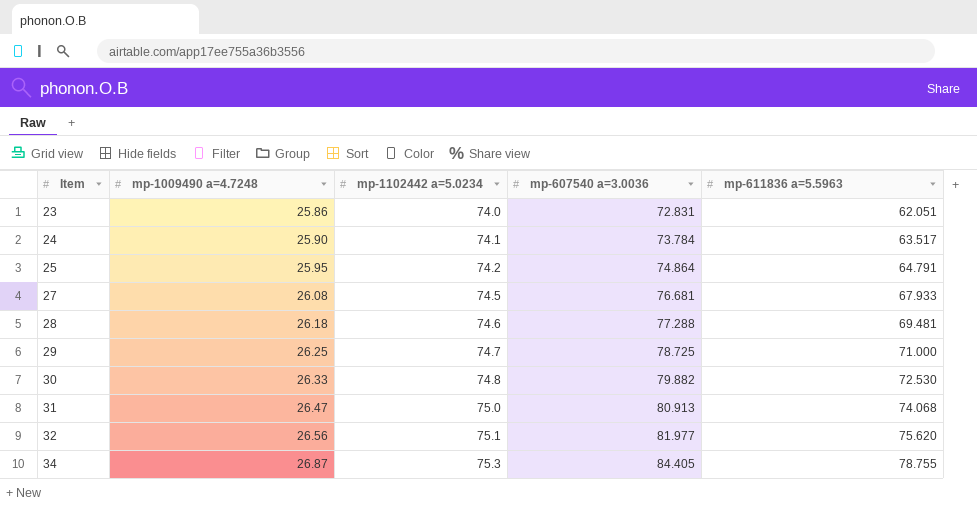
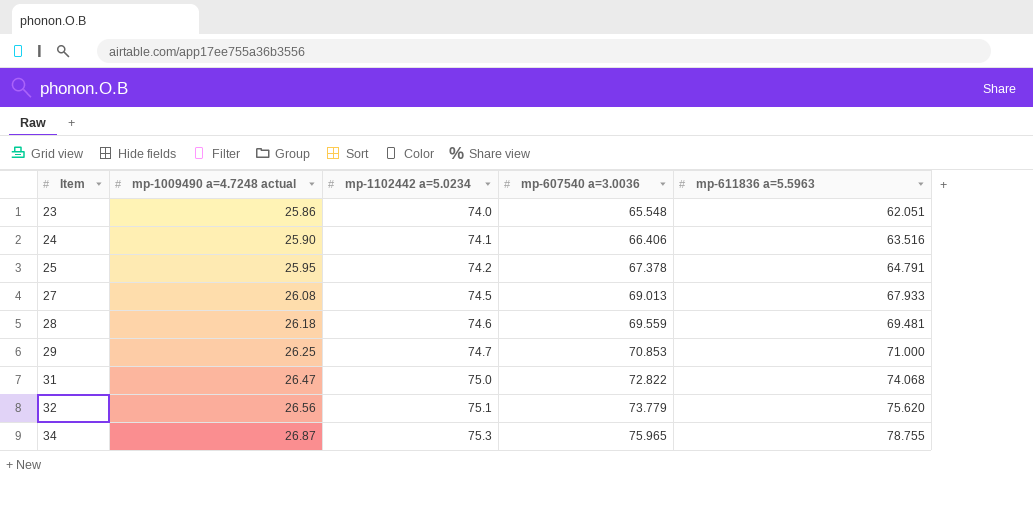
column name: mp-1009490 a=4.7248 -> mp-1009490 a=4.7248 actual
row 30: 26.33 | 74.8 | 79.882 | 72.530 -> none
23 | mp-607540 a=3.0036: 72.831 -> 65.548
24 | mp-607540 a=3.0036: 73.784 -> 66.406
24 | mp-611836 a=5.5963: 63.517 -> 63.516
25 | mp-607540 a=3.0036: 74.864 -> 67.378
27 | mp-607540 a=3.0036: 76.681 -> 69.013
28 | mp-607540 a=3.0036: 77.288 -> 69.559
29 | mp-607540 a=3.0036: 78.725 -> 70.853
31 | mp-607540 a=3.0036: 80.913 -> 72.822
32 | mp-607540 a=3.0036: 81.977 -> 73.779
34 | mp-607540 a=3.0036: 84.405 -> 75.965

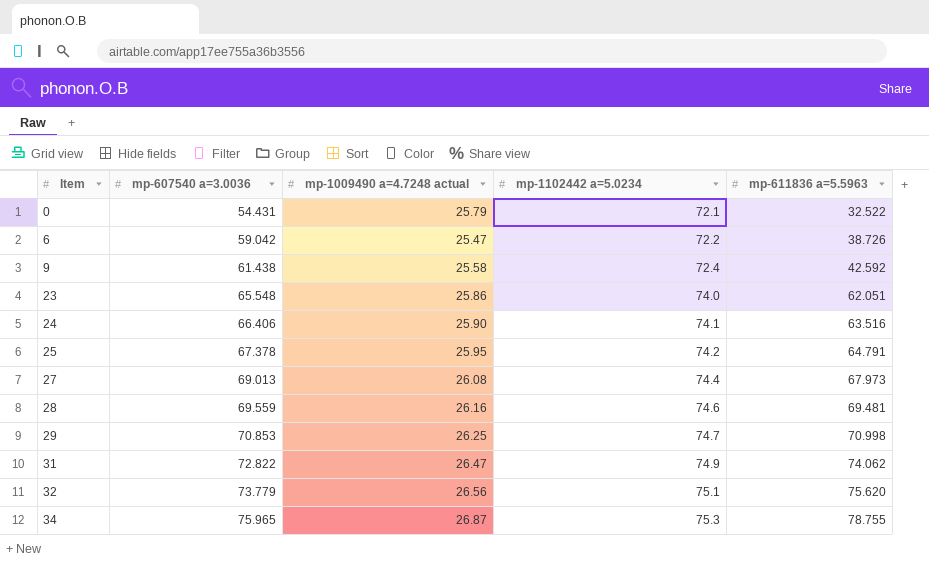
column mp-607540 a=3.0036 | position: 4 -> 2
row 0: none -> 54.431 | 25.79 | 72.1 | 32.522
row 6: none -> 59.042 | 25.47 | 72.2 | 38.726
row 9: none -> 61.438 | 25.58 | 72.4 | 42.592
27 | mp-1102442 a=5.0234: 74.5 -> 74.4
27 | mp-611836 a=5.5963: 67.933 -> 67.973
28 | mp-1009490 a=4.7248 actual: 26.18 -> 26.16
29 | mp-611836 a=5.5963: 71.000 -> 70.998
31 | mp-1102442 a=5.0234: 75.0 -> 74.9
31 | mp-611836 a=5.5963: 74.068 -> 74.062

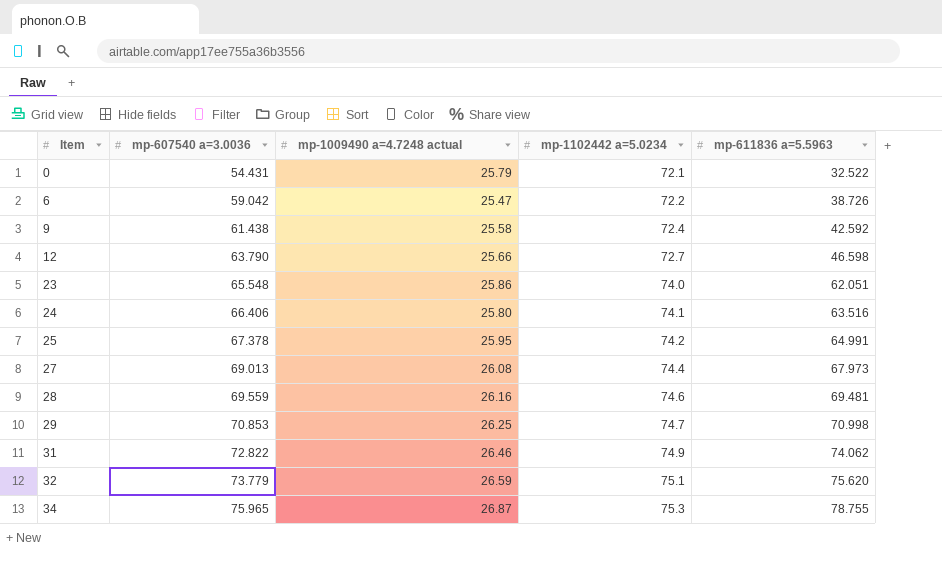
row 12: none -> 63.790 | 25.66 | 72.7 | 46.598
24 | mp-1009490 a=4.7248 actual: 25.90 -> 25.80
25 | mp-611836 a=5.5963: 64.791 -> 64.991
31 | mp-1009490 a=4.7248 actual: 26.47 -> 26.46
32 | mp-1009490 a=4.7248 actual: 26.56 -> 26.59

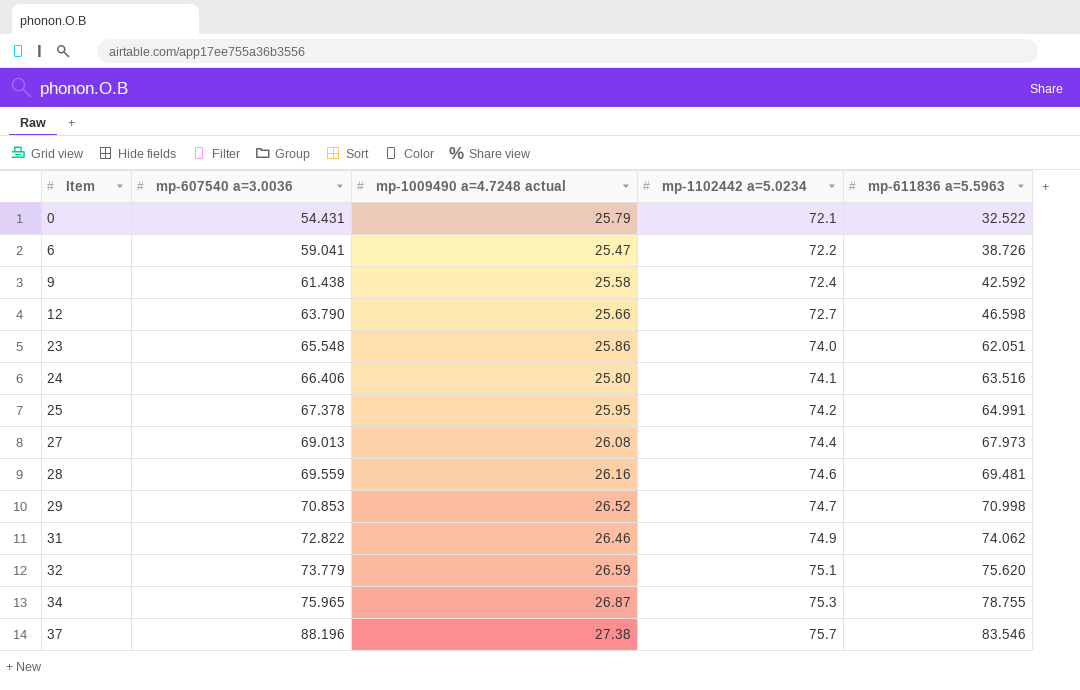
6 | mp-607540 a=3.0036: 59.042 -> 59.041
29 | mp-1009490 a=4.7248 actual: 26.25 -> 26.52
row 37: none -> 88.196 | 27.38 | 75.7 | 83.546

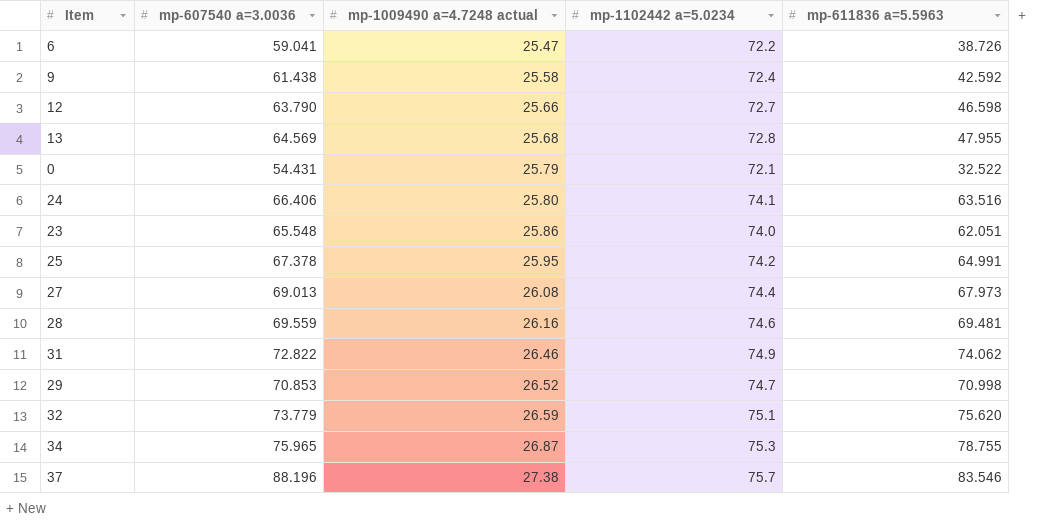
row order: Item ascending -> mp-1009490 a=4.7248 actual ascending
row 13: none -> 64.569 | 25.68 | 72.8 | 47.955

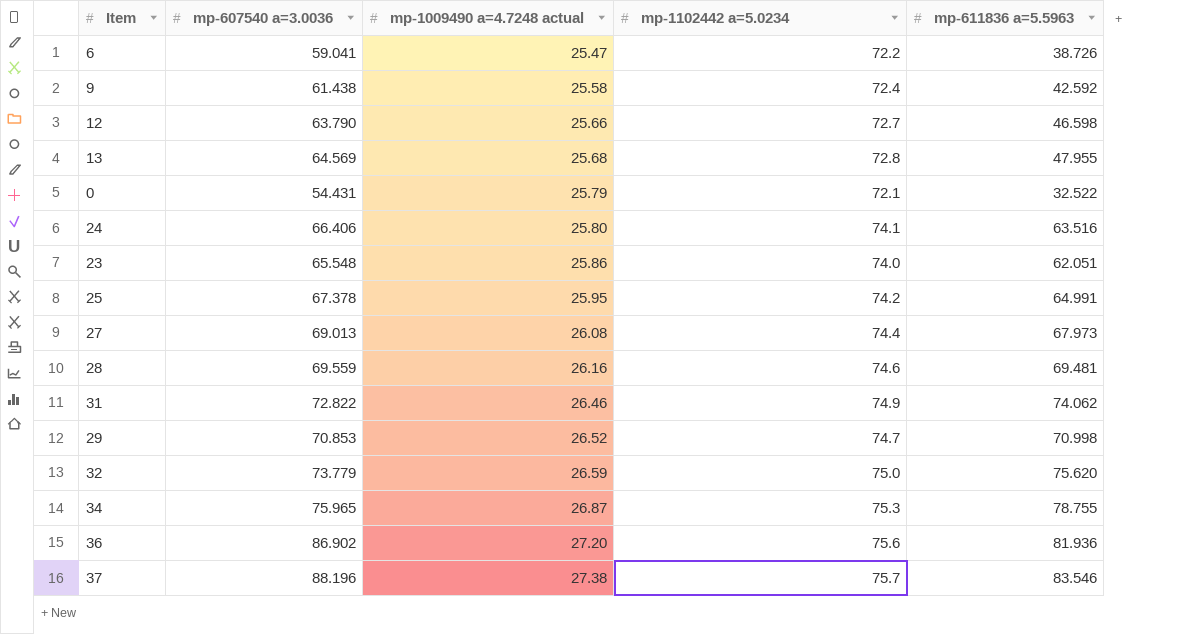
32 | mp-1102442 a=5.0234: 75.1 -> 75.0
row 36: none -> 86.902 | 27.20 | 75.6 | 81.936

